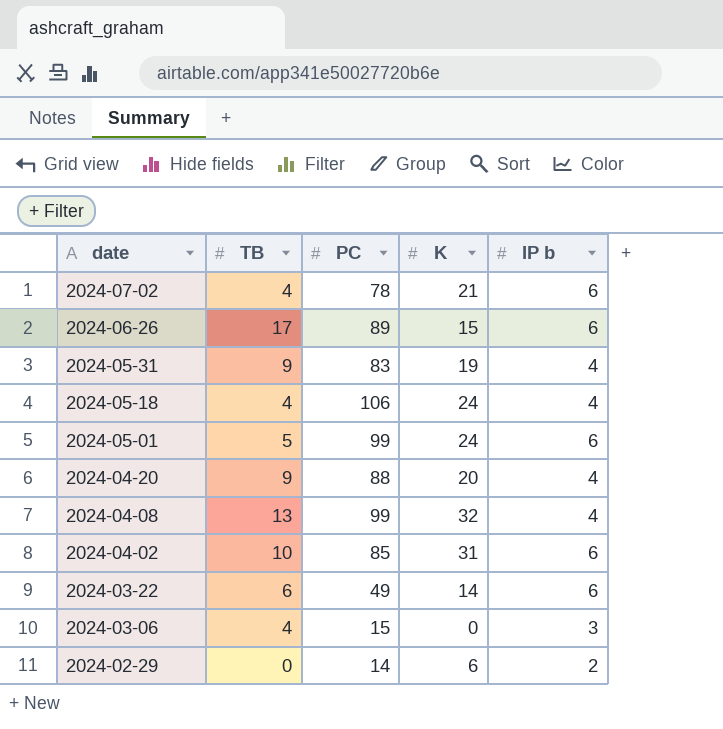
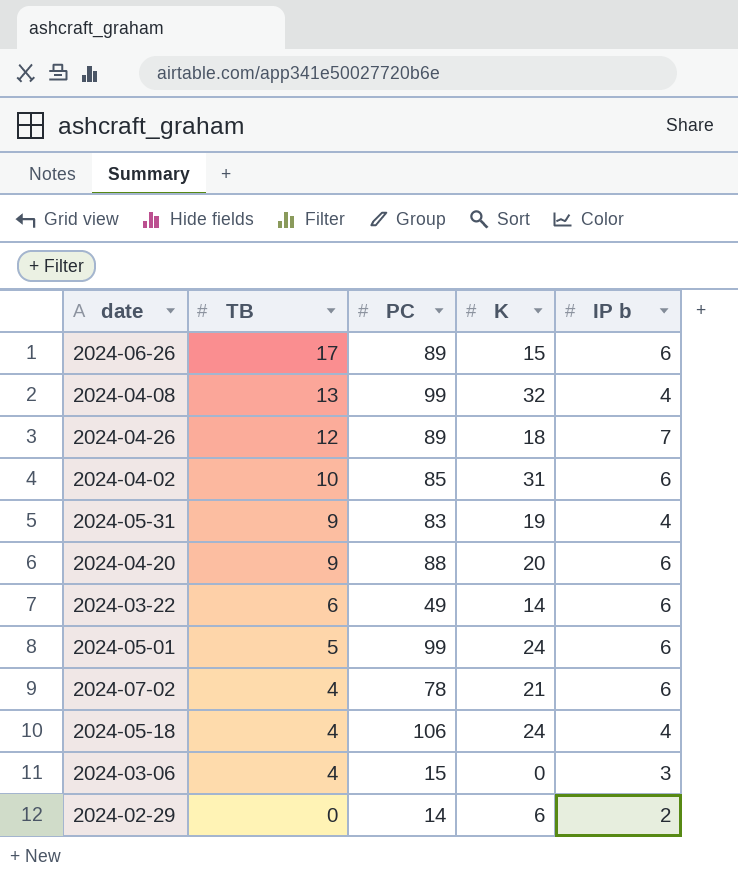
row order: date descending -> TB descending
row 2024-04-26: none -> 12 | 89 | 18 | 7
2024-04-20 | IP b: 4 -> 6

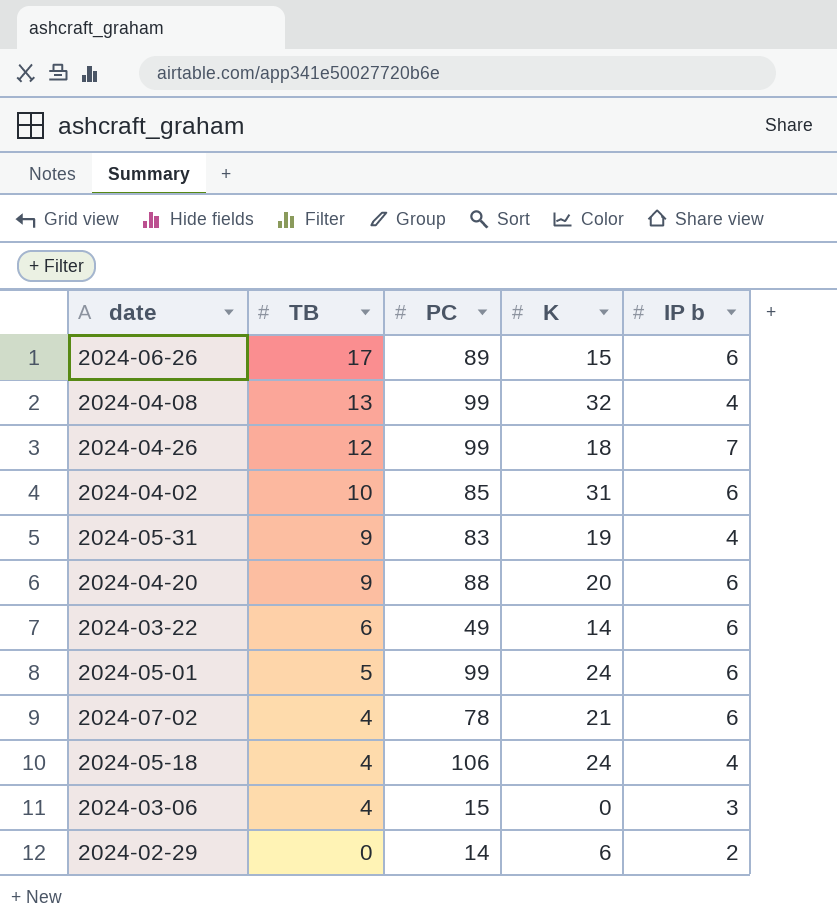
2024-04-26 | PC: 89 -> 99

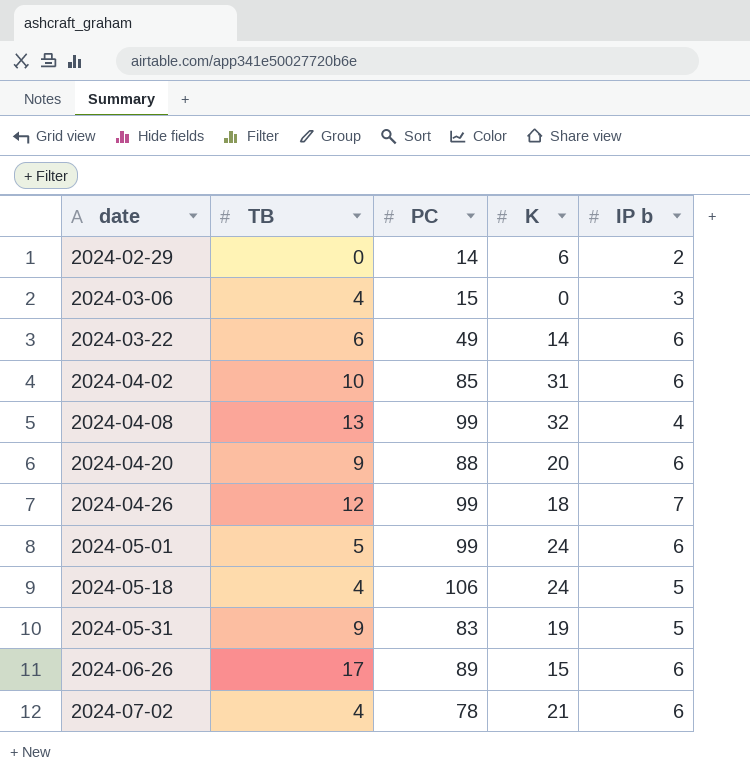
row order: TB descending -> date ascending
2024-05-18 | IP b: 4 -> 5
2024-05-31 | IP b: 4 -> 5

